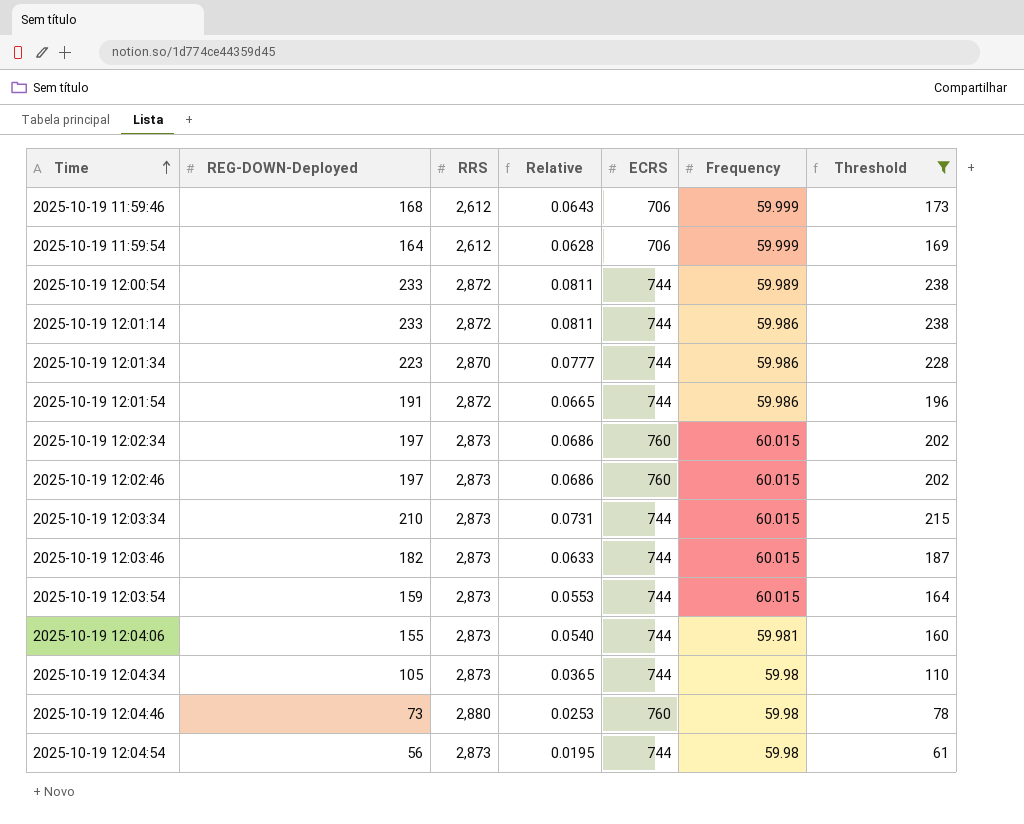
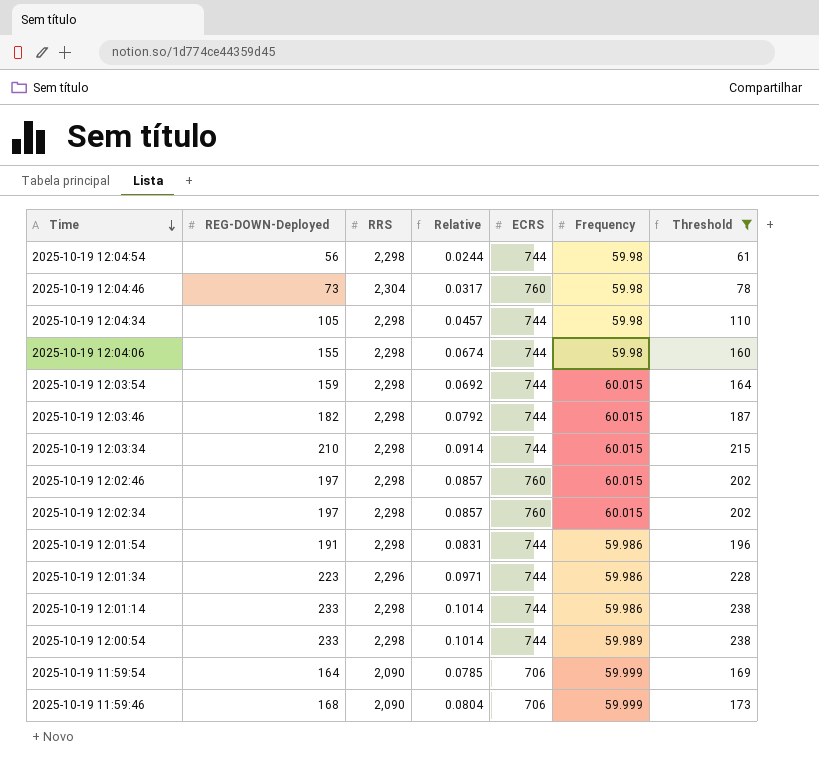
row order: Time ascending -> Time descending
2025-10-19 12:04:54 | RRS: 2,873 -> 2,298
2025-10-19 12:04:54 | Relative: 0.0195 -> 0.0244
2025-10-19 12:04:46 | RRS: 2,880 -> 2,304
2025-10-19 12:04:46 | Relative: 0.0253 -> 0.0317
2025-10-19 12:04:34 | RRS: 2,873 -> 2,298
2025-10-19 12:04:34 | Relative: 0.0365 -> 0.0457
2025-10-19 12:04:06 | RRS: 2,873 -> 2,298
2025-10-19 12:04:06 | Relative: 0.0540 -> 0.0674
2025-10-19 12:04:06 | Frequency: 59.981 -> 59.98
2025-10-19 12:03:54 | RRS: 2,873 -> 2,298
2025-10-19 12:03:54 | Relative: 0.0553 -> 0.0692
2025-10-19 12:03:46 | RRS: 2,873 -> 2,298
2025-10-19 12:03:46 | Relative: 0.0633 -> 0.0792
2025-10-19 12:03:34 | RRS: 2,873 -> 2,298
2025-10-19 12:03:34 | Relative: 0.0731 -> 0.0914
2025-10-19 12:02:46 | RRS: 2,873 -> 2,298
2025-10-19 12:02:46 | Relative: 0.0686 -> 0.0857
2025-10-19 12:02:34 | RRS: 2,873 -> 2,298
2025-10-19 12:02:34 | Relative: 0.0686 -> 0.0857
2025-10-19 12:01:54 | RRS: 2,872 -> 2,298
2025-10-19 12:01:54 | Relative: 0.0665 -> 0.0831
2025-10-19 12:01:34 | RRS: 2,870 -> 2,296
2025-10-19 12:01:34 | Relative: 0.0777 -> 0.0971
2025-10-19 12:01:14 | RRS: 2,872 -> 2,298
2025-10-19 12:01:14 | Relative: 0.0811 -> 0.1014
2025-10-19 12:00:54 | RRS: 2,872 -> 2,298
2025-10-19 12:00:54 | Relative: 0.0811 -> 0.1014
2025-10-19 11:59:54 | RRS: 2,612 -> 2,090
2025-10-19 11:59:54 | Relative: 0.0628 -> 0.0785
2025-10-19 11:59:46 | RRS: 2,612 -> 2,090
2025-10-19 11:59:46 | Relative: 0.0643 -> 0.0804

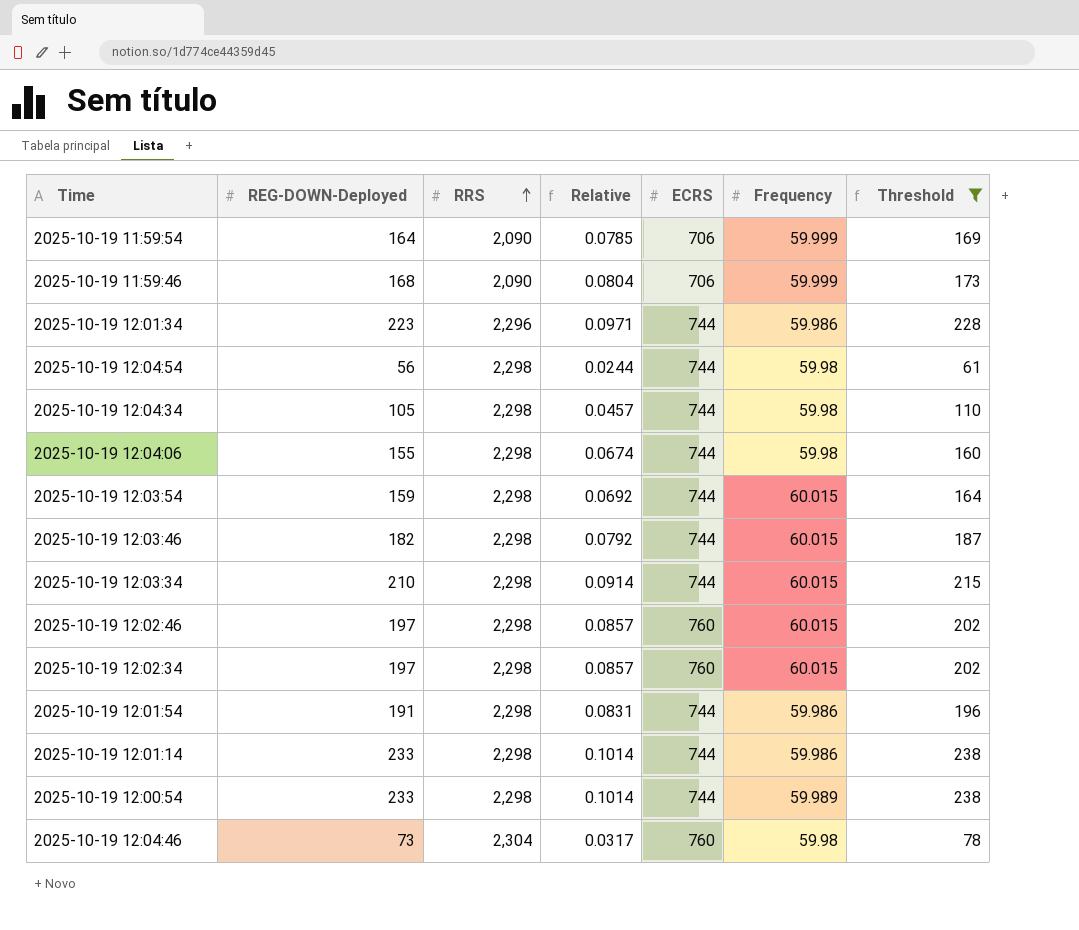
row order: Time descending -> RRS ascending

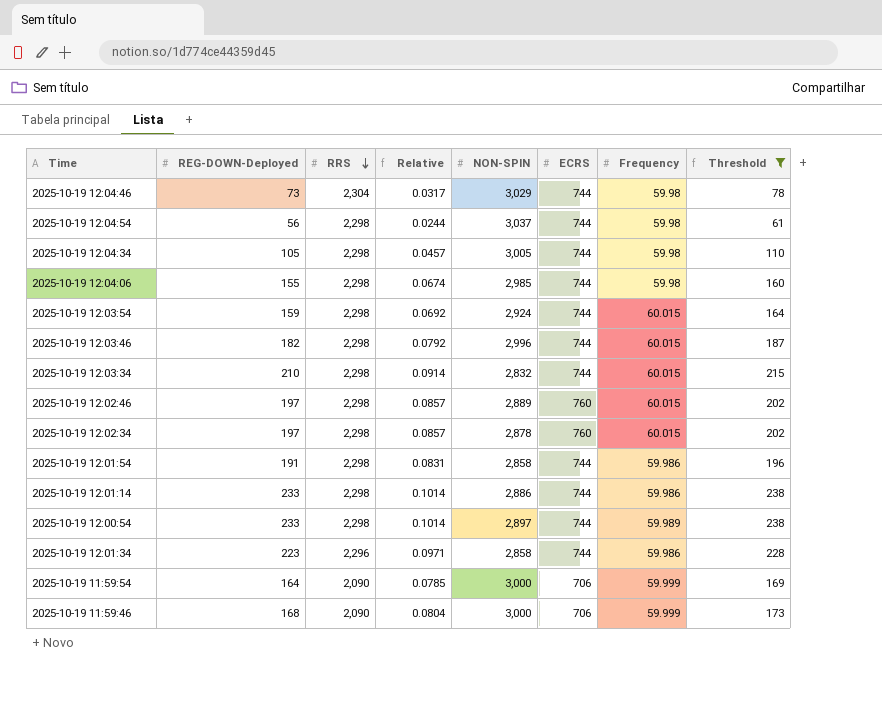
row order: RRS ascending -> RRS descending
column NON-SPIN | position: none -> 5
2025-10-19 12:04:46 | ECRS: 760 -> 744

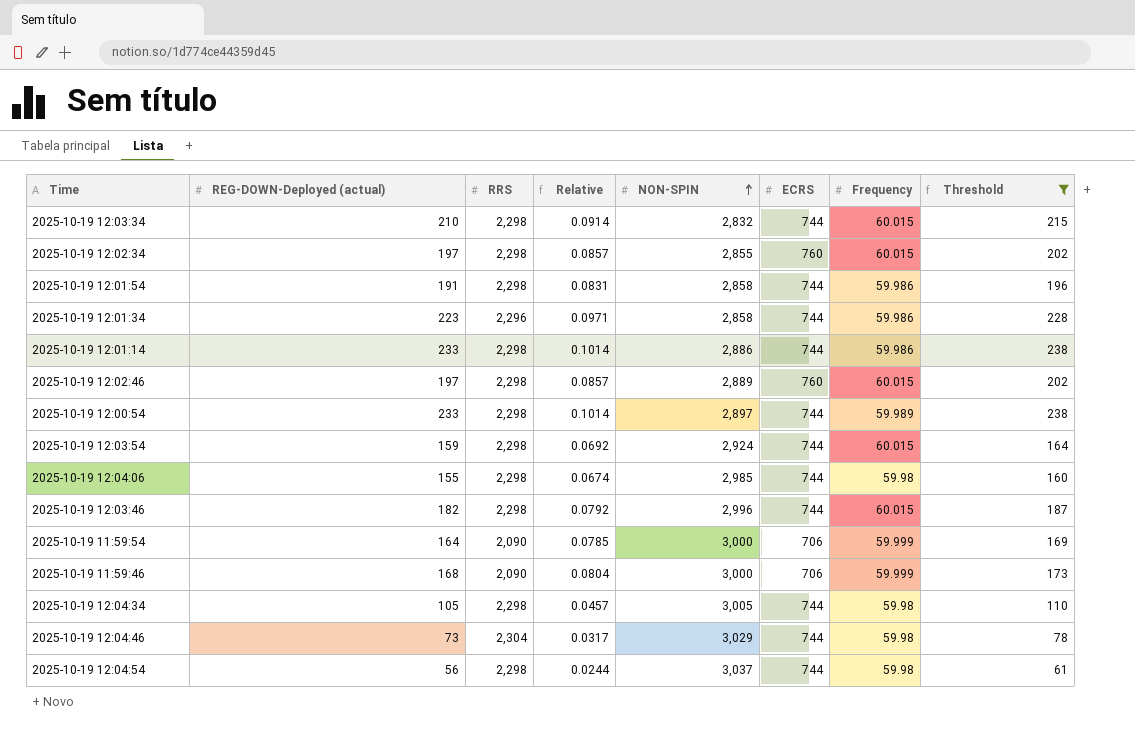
row order: RRS descending -> NON-SPIN ascending
column name: REG-DOWN-Deployed -> REG-DOWN-Deployed (actual)
2025-10-19 12:02:34 | NON-SPIN: 2,878 -> 2,855

